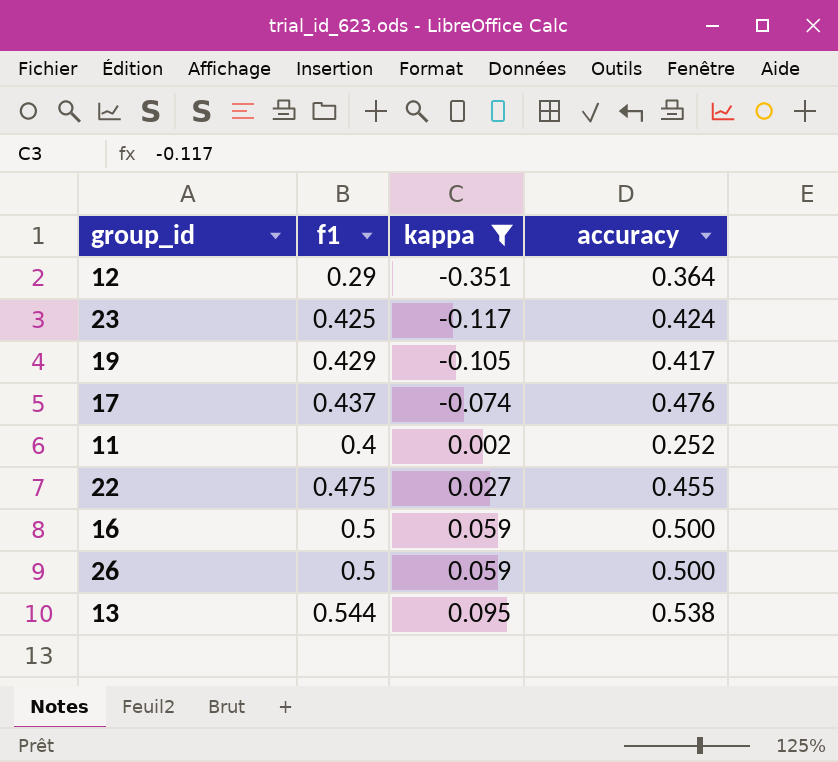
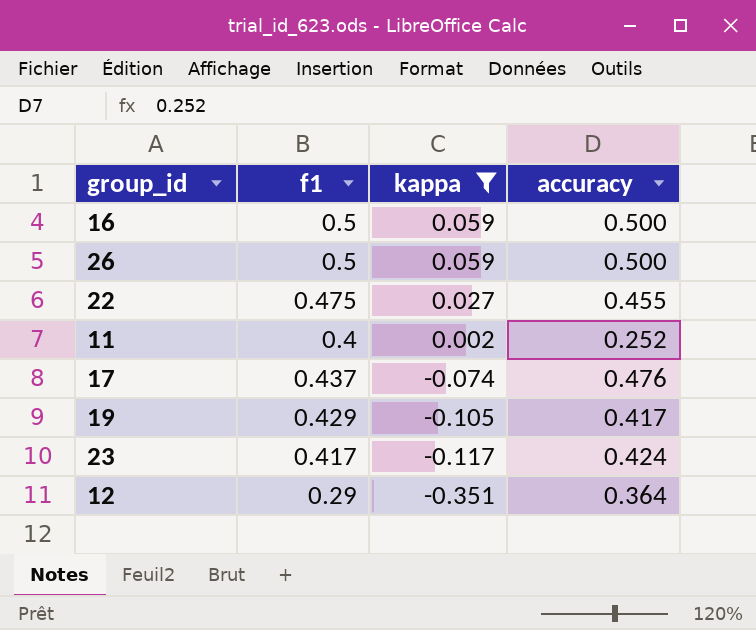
row order: kappa ascending -> kappa descending
row 13: 0.544 | 0.095 | 0.538 -> none
23 | f1: 0.425 -> 0.417

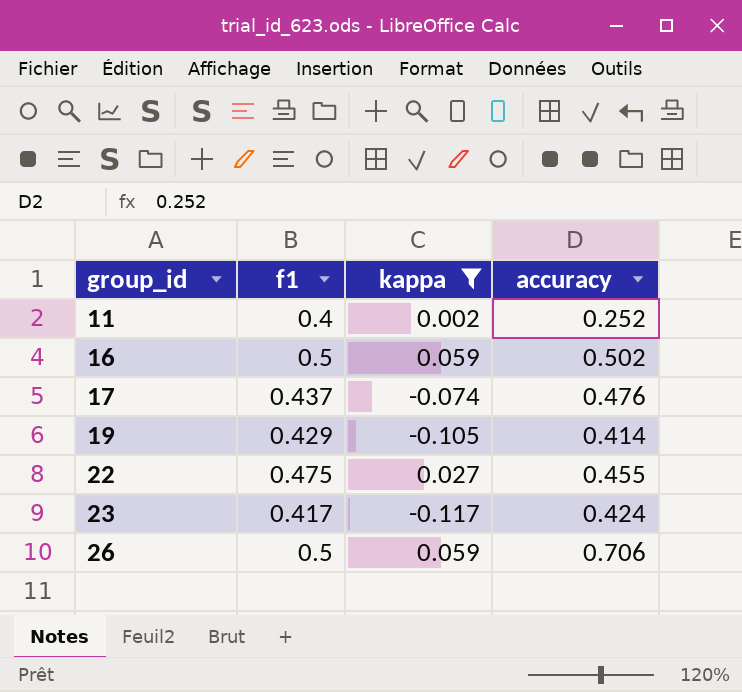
row order: kappa descending -> group_id ascending
row 12: 0.29 | -0.351 | 0.364 -> none
16 | accuracy: 0.500 -> 0.502
19 | accuracy: 0.417 -> 0.414
26 | accuracy: 0.500 -> 0.706

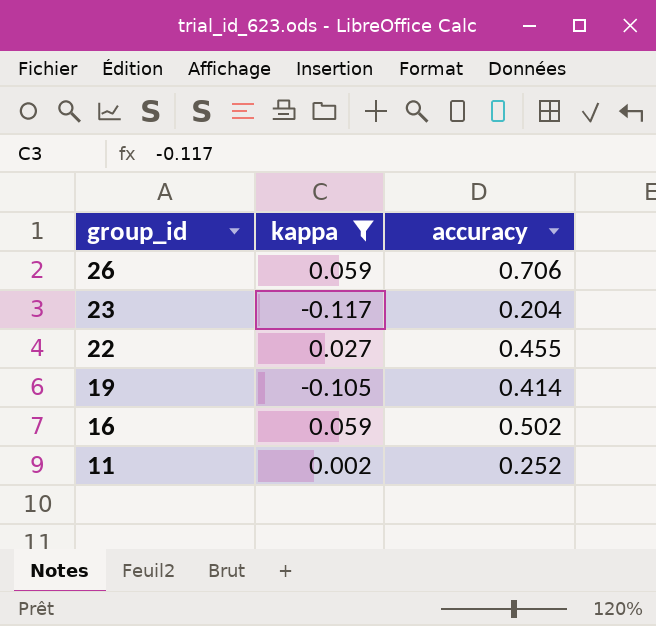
row order: group_id ascending -> group_id descending
column f1 | position: 2 -> none
row 17: 0.437 | -0.074 | 0.476 -> none
23 | accuracy: 0.424 -> 0.204

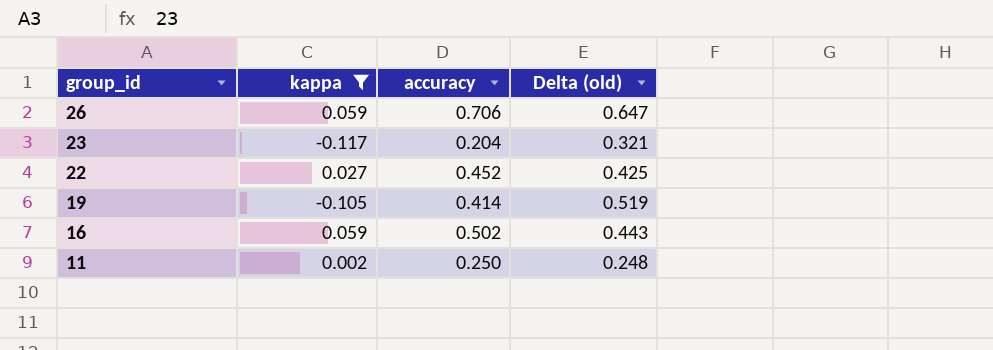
column Delta (old) | formula: none -> [accuracy] - [kappa]
22 | accuracy: 0.455 -> 0.452
11 | accuracy: 0.252 -> 0.250

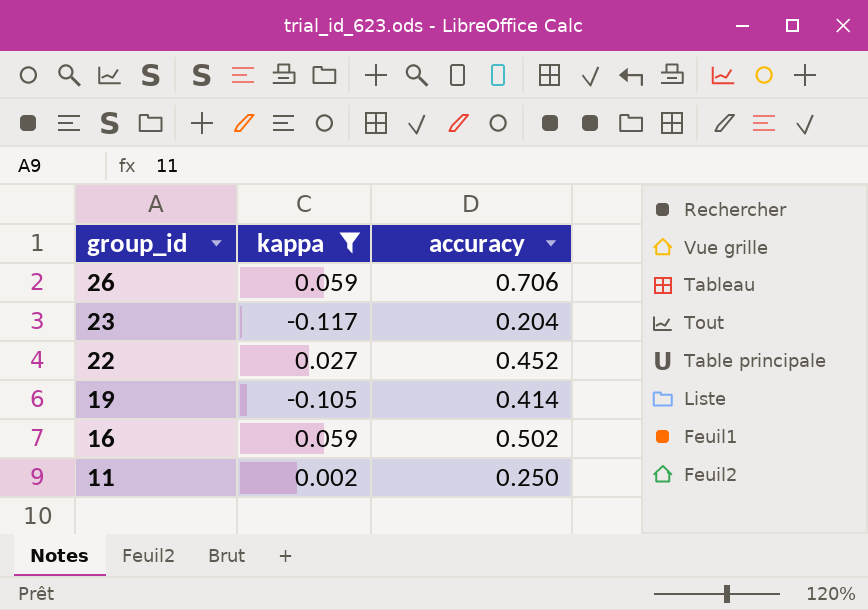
column Delta (old) | formula: [accuracy] - [kappa] -> none

